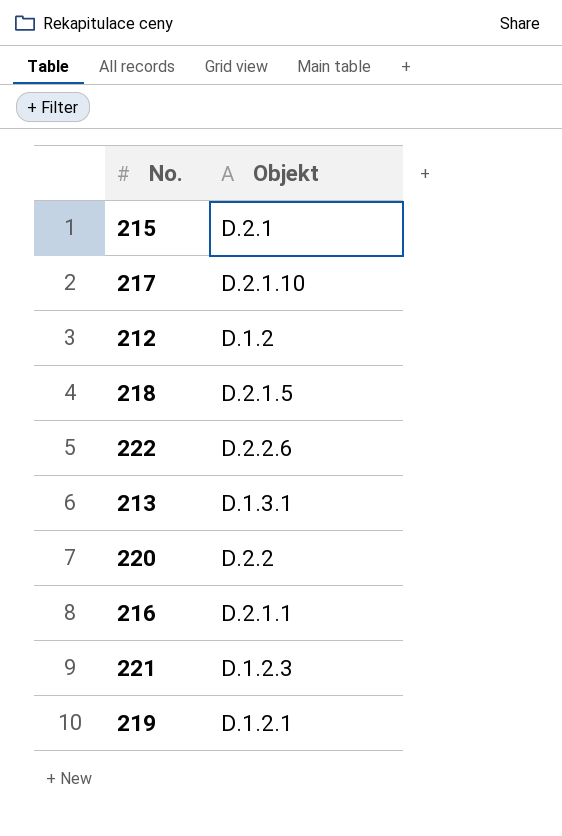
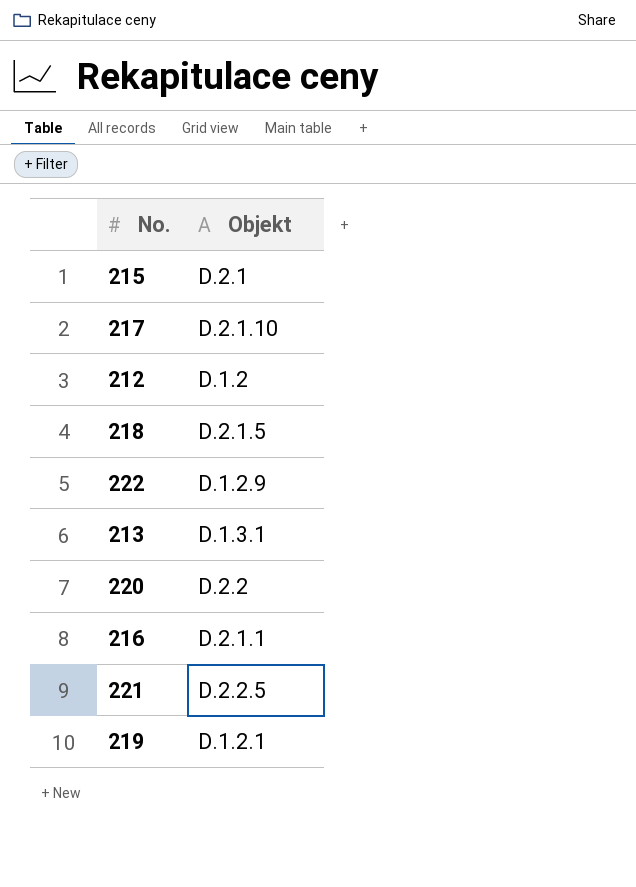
222 | Objekt: D.2.2.6 -> D.1.2.9
221 | Objekt: D.1.2.3 -> D.2.2.5

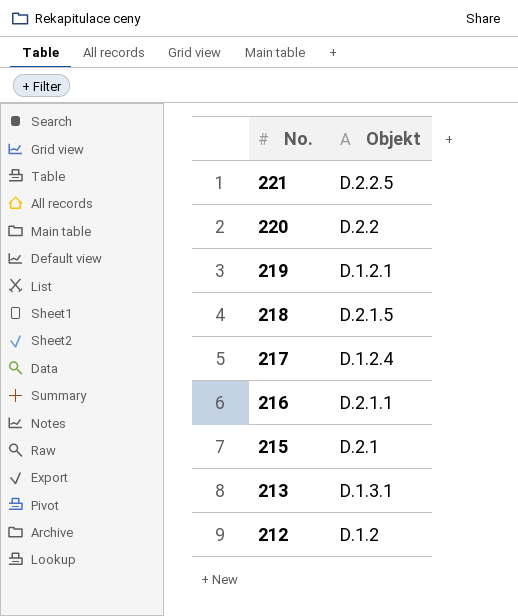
row order: none -> No. descending
row 222: D.1.2.9 -> none
217 | Objekt: D.2.1.10 -> D.1.2.4

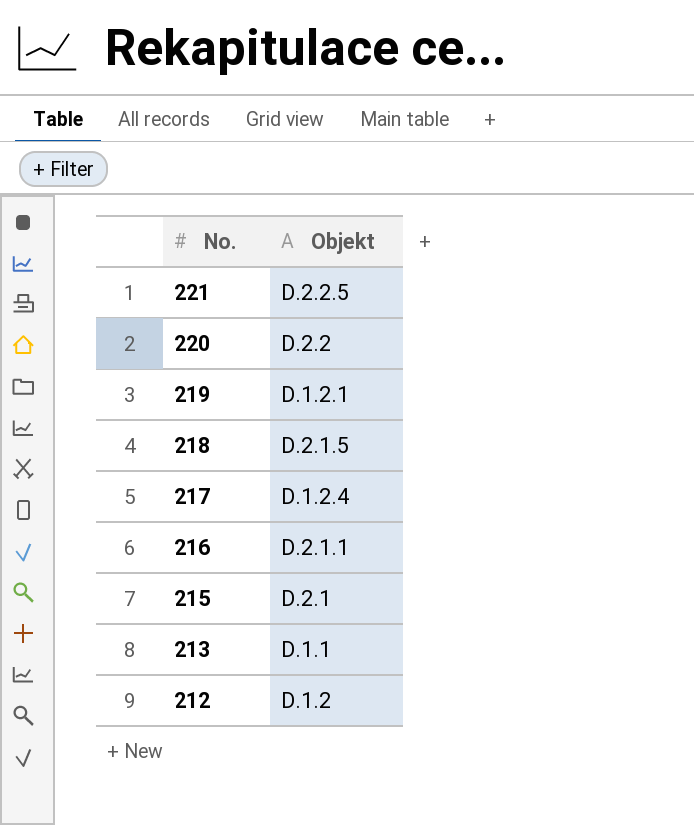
213 | Objekt: D.1.3.1 -> D.1.1

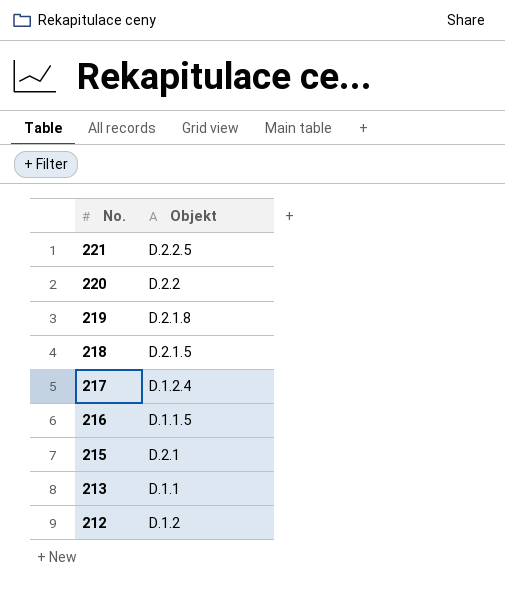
219 | Objekt: D.1.2.1 -> D.2.1.8
216 | Objekt: D.2.1.1 -> D.1.1.5

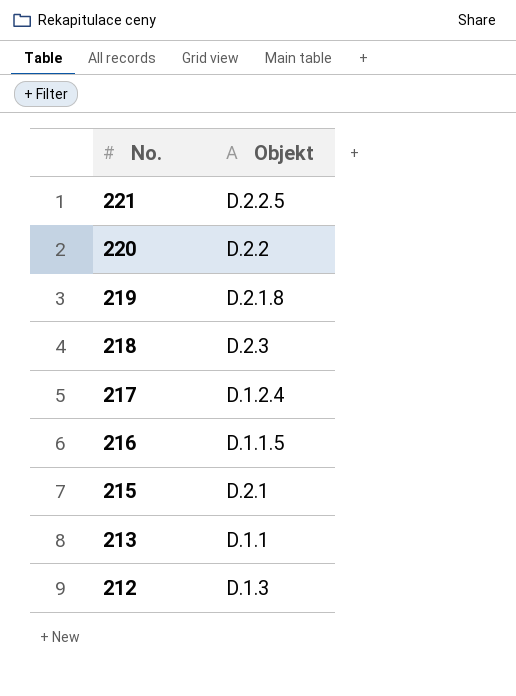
218 | Objekt: D.2.1.5 -> D.2.3
212 | Objekt: D.1.2 -> D.1.3

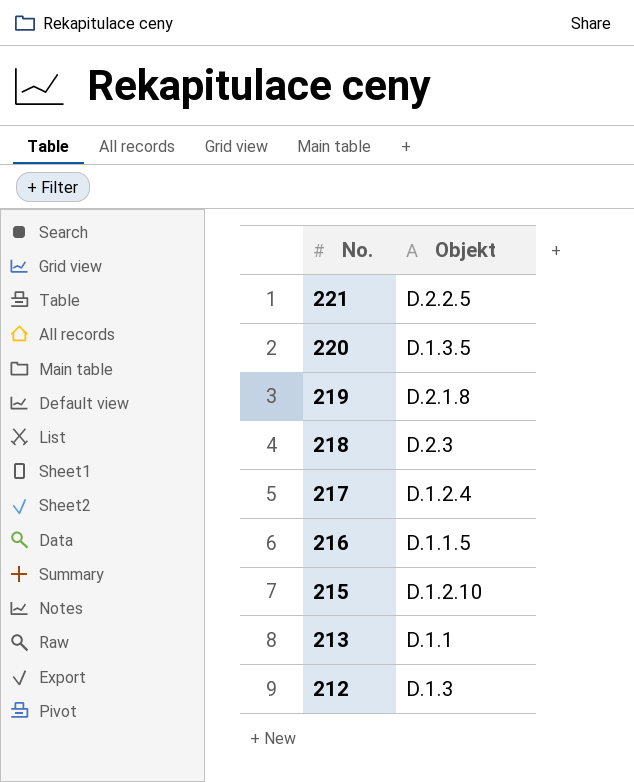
220 | Objekt: D.2.2 -> D.1.3.5
215 | Objekt: D.2.1 -> D.1.2.10

